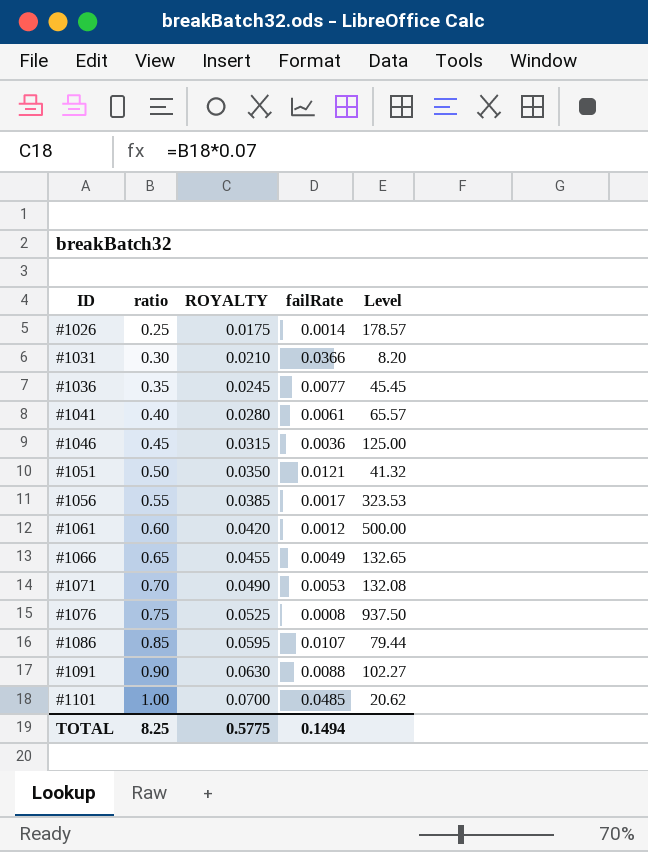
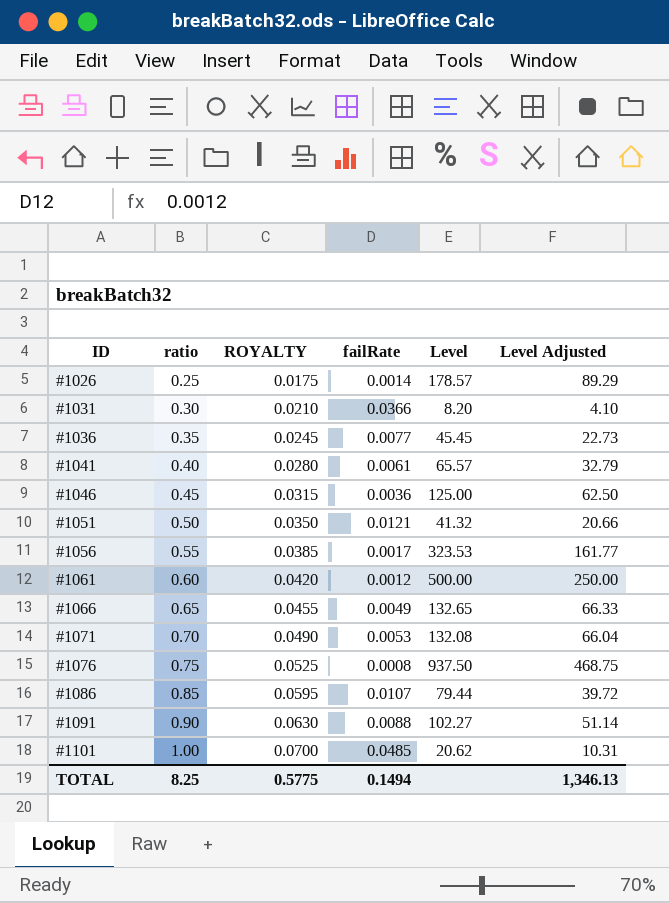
column Level Adjusted | formula: none -> [Level] * 0.5

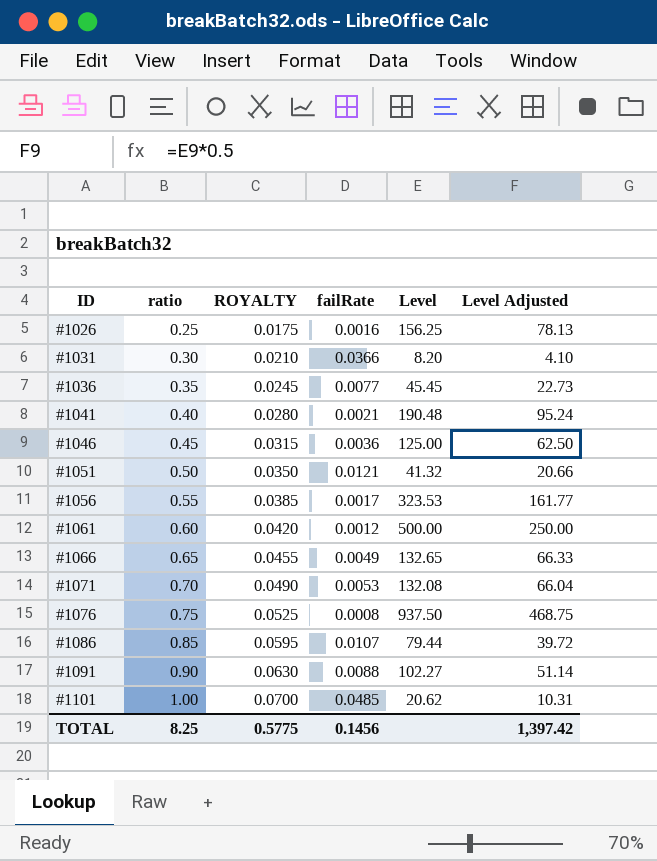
#1026 | failRate: 0.0014 -> 0.0016
#1026 | Level: 178.57 -> 156.25
#1026 | Level Adjusted: 89.29 -> 78.13
#1041 | failRate: 0.0061 -> 0.0021
#1041 | Level: 65.57 -> 190.48
#1041 | Level Adjusted: 32.79 -> 95.24
TOTAL | failRate: 0.1494 -> 0.1456
TOTAL | Level Adjusted: 1,346.13 -> 1,397.42

